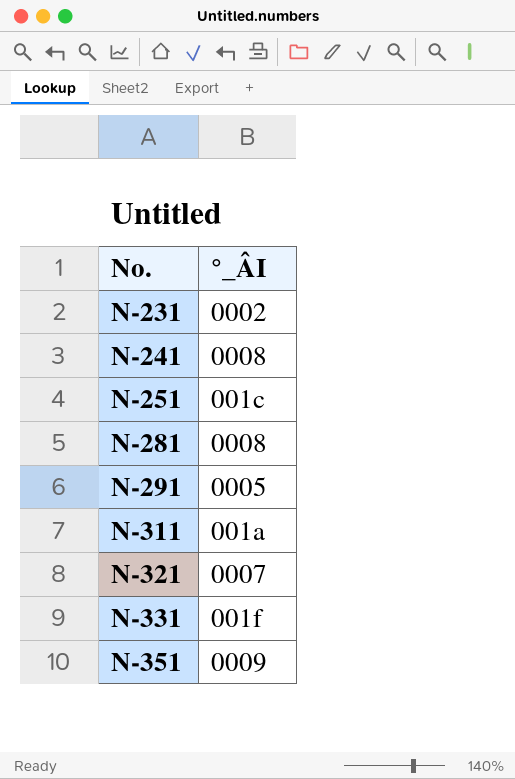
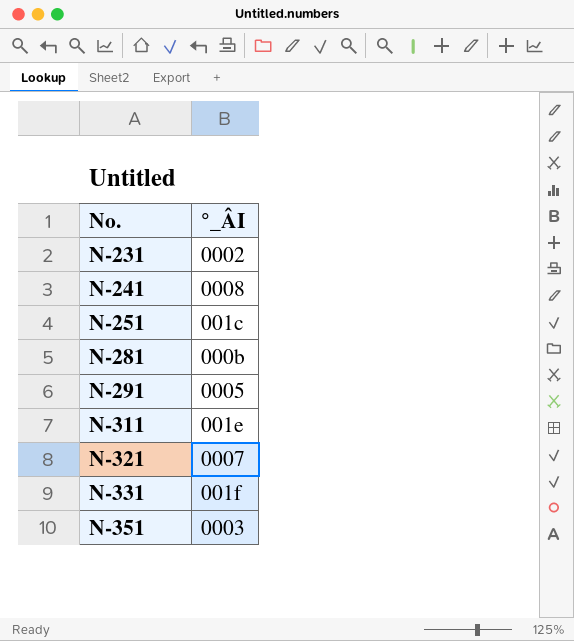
N-281 | °_ÂI: 0008 -> 000b
N-311 | °_ÂI: 001a -> 001e
N-351 | °_ÂI: 0009 -> 0003

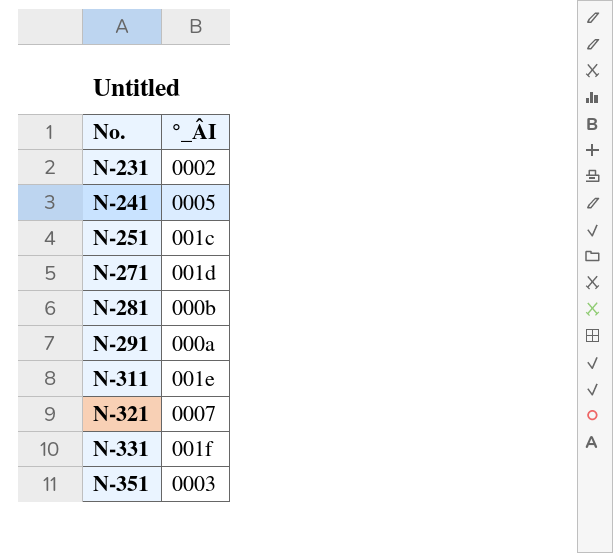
N-241 | °_ÂI: 0008 -> 0005
row N-271: none -> 001d
N-291 | °_ÂI: 0005 -> 000a

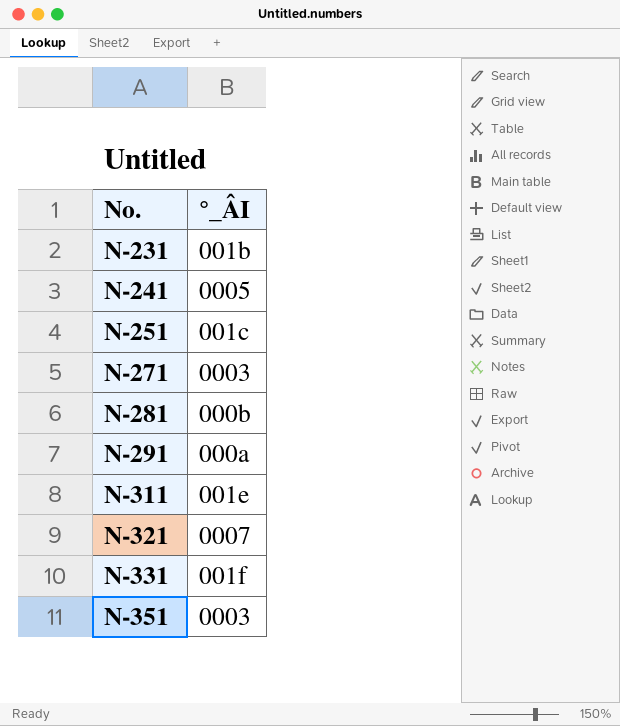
N-231 | °_ÂI: 0002 -> 001b
N-271 | °_ÂI: 001d -> 0003

